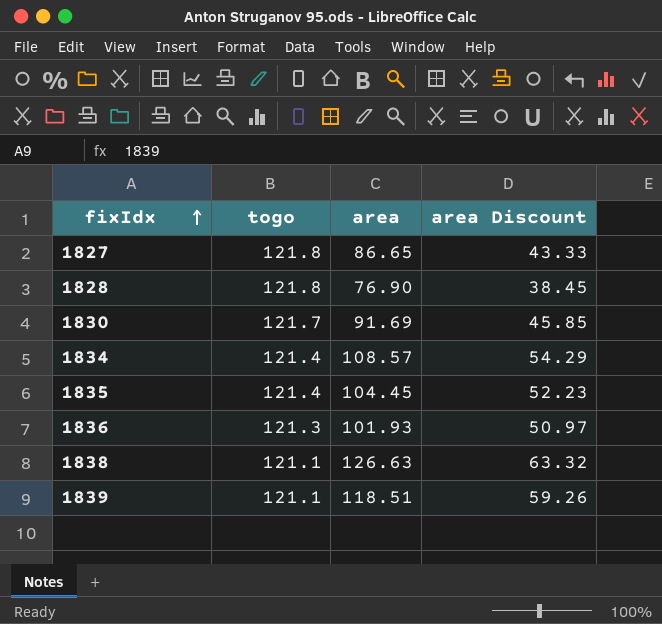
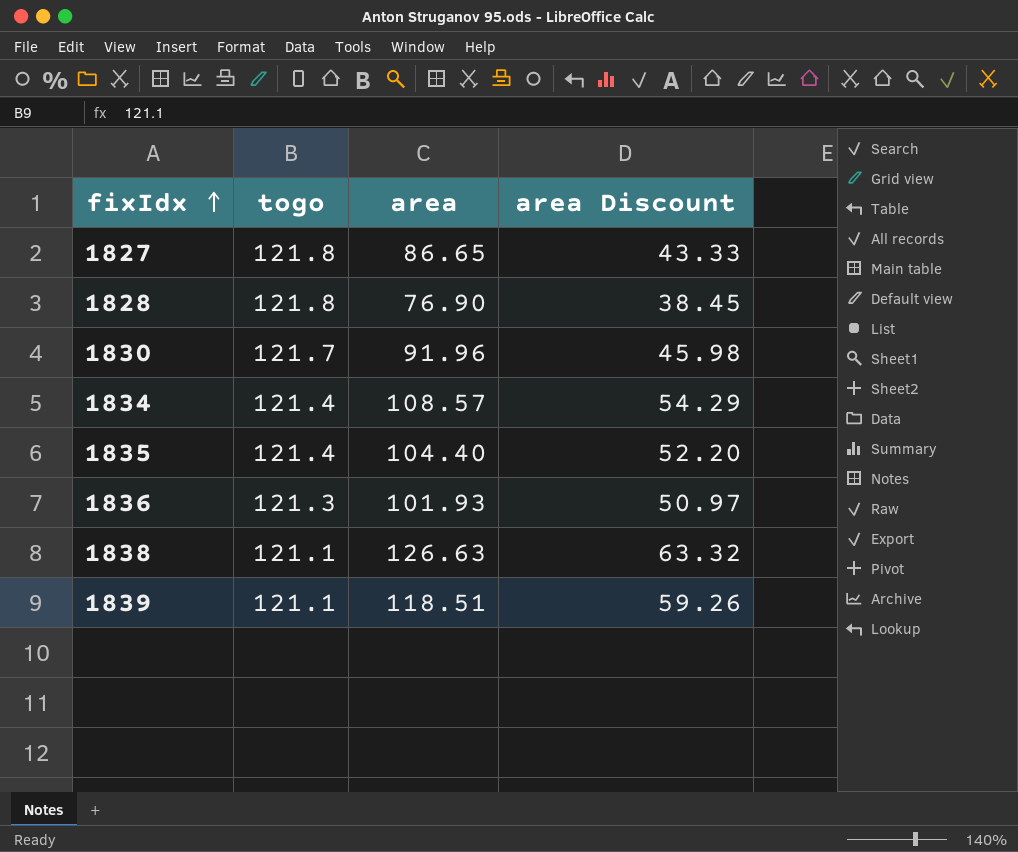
1830 | area: 91.69 -> 91.96
1830 | area Discount: 45.85 -> 45.98
1835 | area: 104.45 -> 104.40
1835 | area Discount: 52.23 -> 52.20

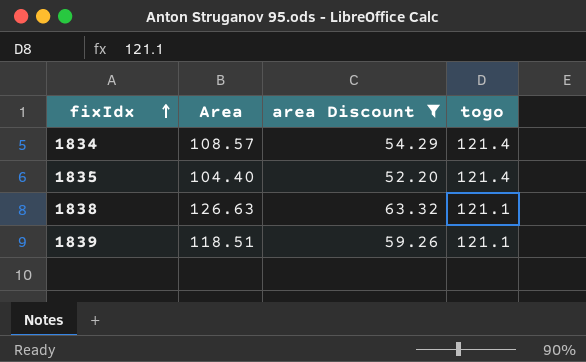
filter: none -> area Discount >= 52.20
column name: area -> Area
column togo | position: 2 -> 4

